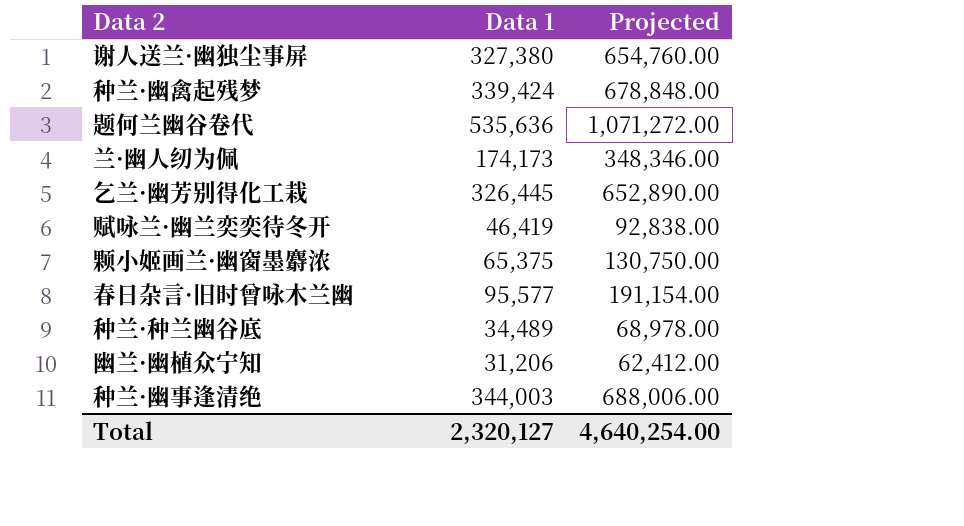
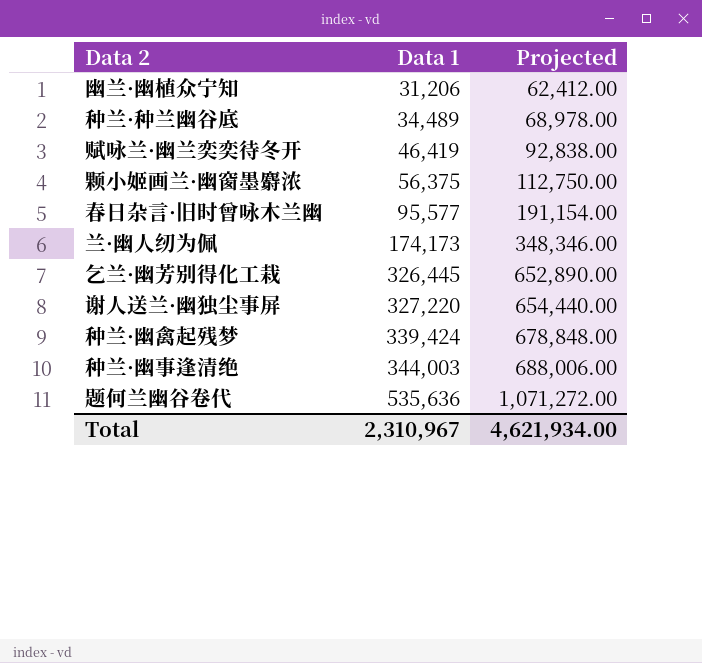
row order: none -> Data 1 ascending
颗小姬画兰·幽窗墨麝浓 | Data 1: 65,375 -> 56,375
颗小姬画兰·幽窗墨麝浓 | Projected: 130,750.00 -> 112,750.00
谢人送兰·幽独尘事屏 | Data 1: 327,380 -> 327,220
谢人送兰·幽独尘事屏 | Projected: 654,760.00 -> 654,440.00
Total | Data 1: 2,320,127 -> 2,310,967
Total | Projected: 4,640,254.00 -> 4,621,934.00

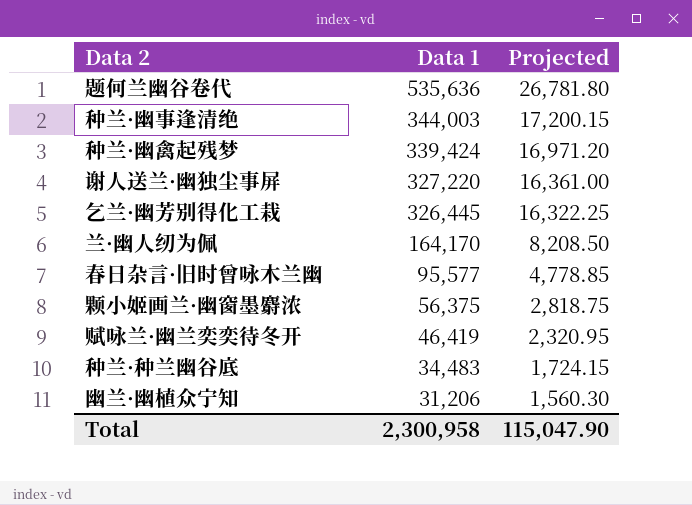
row order: Data 1 ascending -> Data 1 descending
column Projected | formula: [Data 1] * 2 -> [Data 1] * 0.05
兰·幽人纫为佩 | Data 1: 174,173 -> 164,170
种兰·种兰幽谷底 | Data 1: 34,489 -> 34,483
Total | Data 1: 2,310,967 -> 2,300,958
Total | Projected: 4,621,934.00 -> 115,047.90

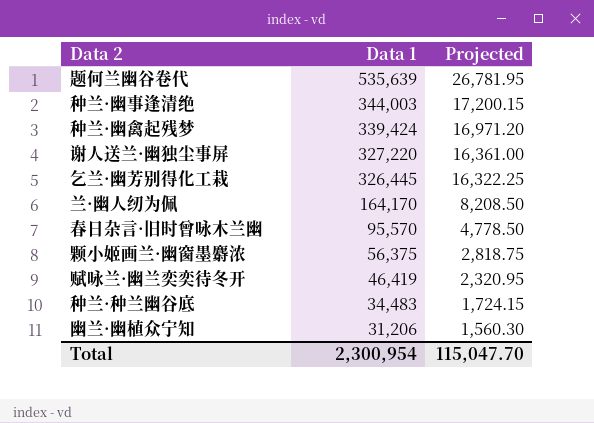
题何兰幽谷卷代 | Data 1: 535,636 -> 535,639
题何兰幽谷卷代 | Projected: 26,781.80 -> 26,781.95
春日杂言·旧时曾咏木兰幽 | Data 1: 95,577 -> 95,570
春日杂言·旧时曾咏木兰幽 | Projected: 4,778.85 -> 4,778.50
Total | Data 1: 2,300,958 -> 2,300,954
Total | Projected: 115,047.90 -> 115,047.70

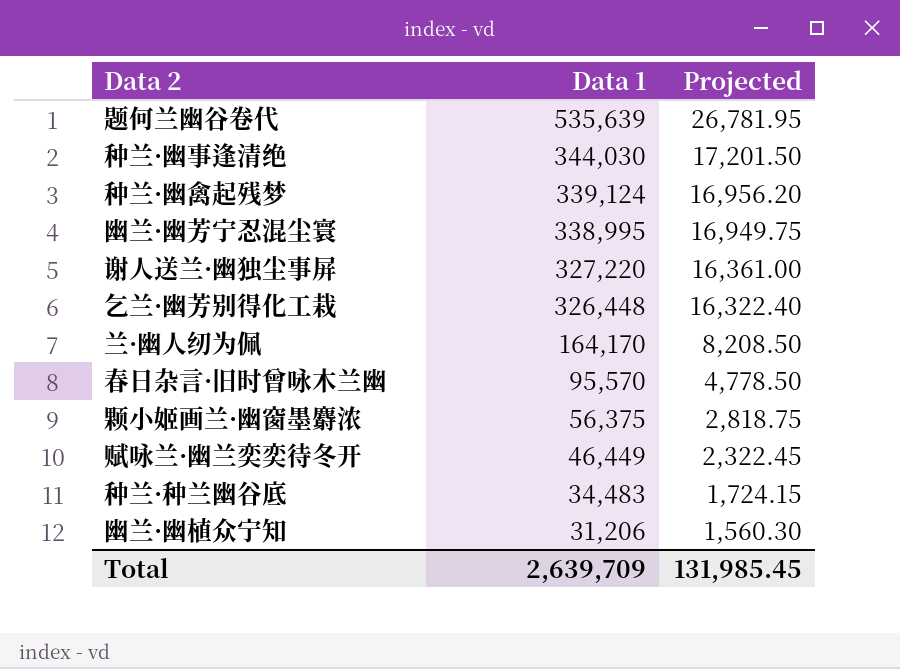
种兰·幽事逢清绝 | Data 1: 344,003 -> 344,030
种兰·幽事逢清绝 | Projected: 17,200.15 -> 17,201.50
种兰·幽禽起残梦 | Data 1: 339,424 -> 339,124
种兰·幽禽起残梦 | Projected: 16,971.20 -> 16,956.20
row 幽兰·幽芳宁忍混尘寰: none -> 338,995 | 16,949.75
乞兰·幽芳别得化工栽 | Data 1: 326,445 -> 326,448
乞兰·幽芳别得化工栽 | Projected: 16,322.25 -> 16,322.40
赋咏兰·幽兰奕奕待冬开 | Data 1: 46,419 -> 46,449
赋咏兰·幽兰奕奕待冬开 | Projected: 2,320.95 -> 2,322.45
Total | Data 1: 2,300,954 -> 2,639,709
Total | Projected: 115,047.70 -> 131,985.45

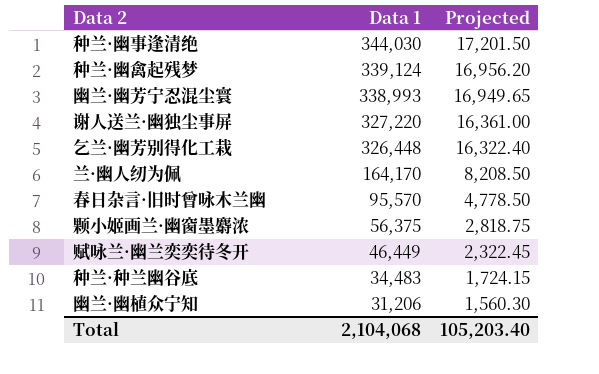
row 题何兰幽谷卷代: 535,639 | 26,781.95 -> none
幽兰·幽芳宁忍混尘寰 | Data 1: 338,995 -> 338,993
幽兰·幽芳宁忍混尘寰 | Projected: 16,949.75 -> 16,949.65
Total | Data 1: 2,639,709 -> 2,104,068
Total | Projected: 131,985.45 -> 105,203.40

